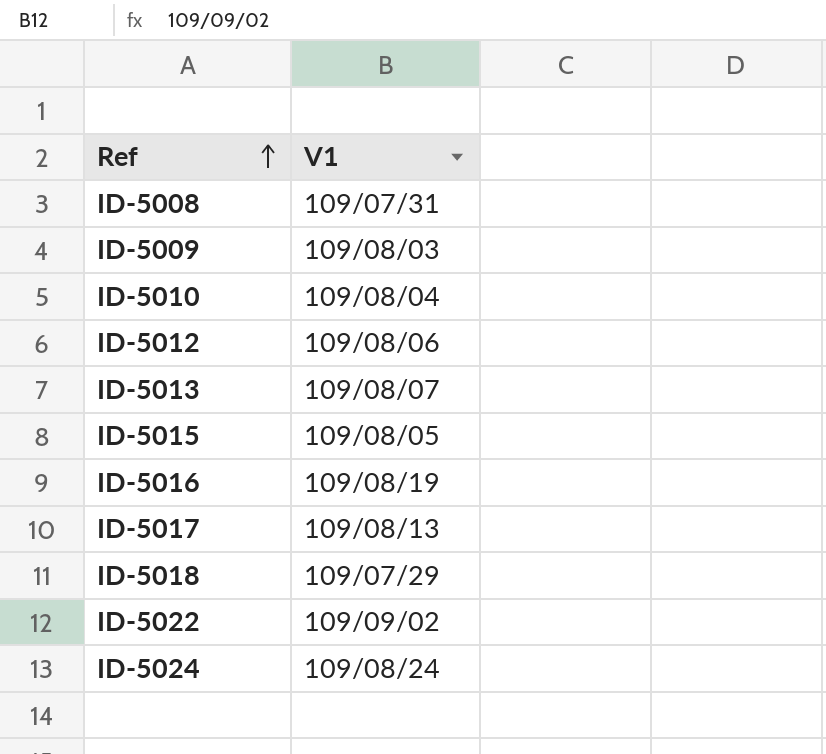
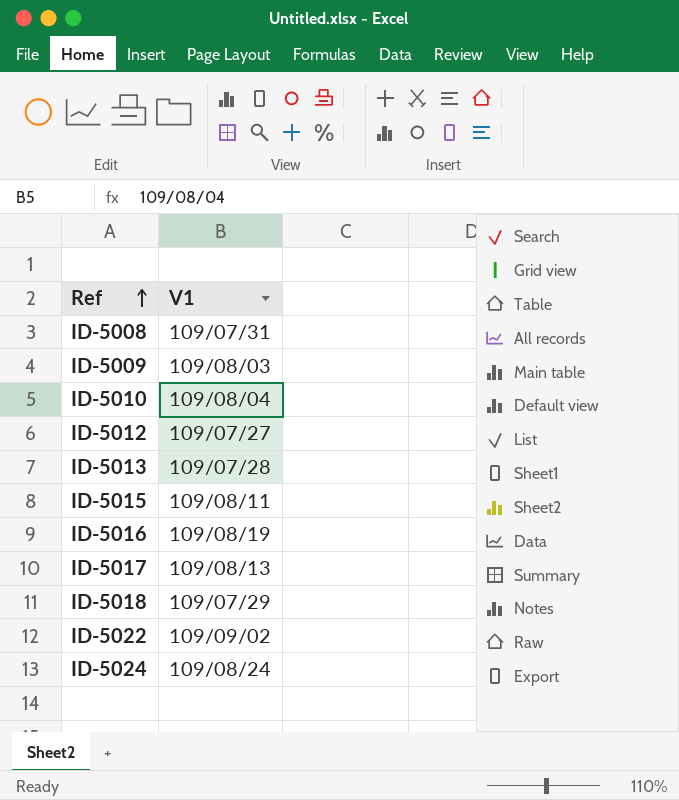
ID-5012 | V1: 109/08/06 -> 109/07/27
ID-5013 | V1: 109/08/07 -> 109/07/28
ID-5015 | V1: 109/08/05 -> 109/08/11

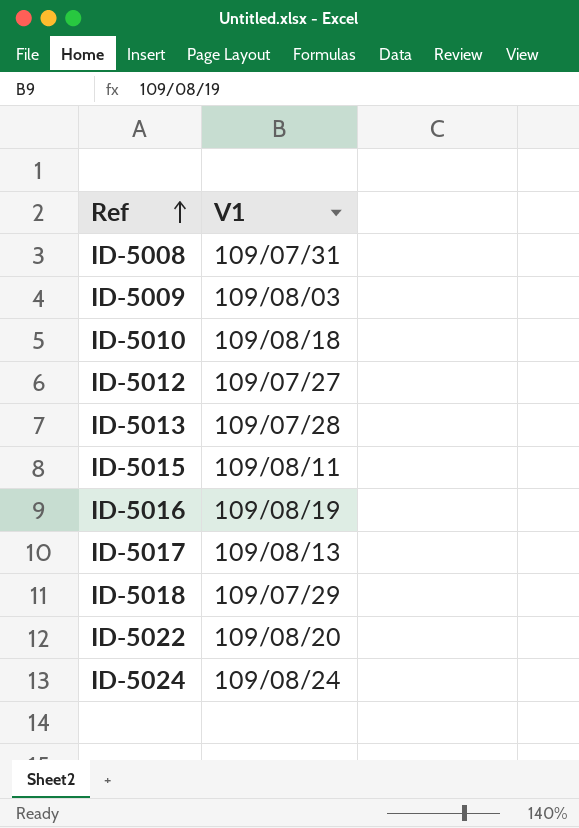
ID-5010 | V1: 109/08/04 -> 109/08/18
ID-5022 | V1: 109/09/02 -> 109/08/20

